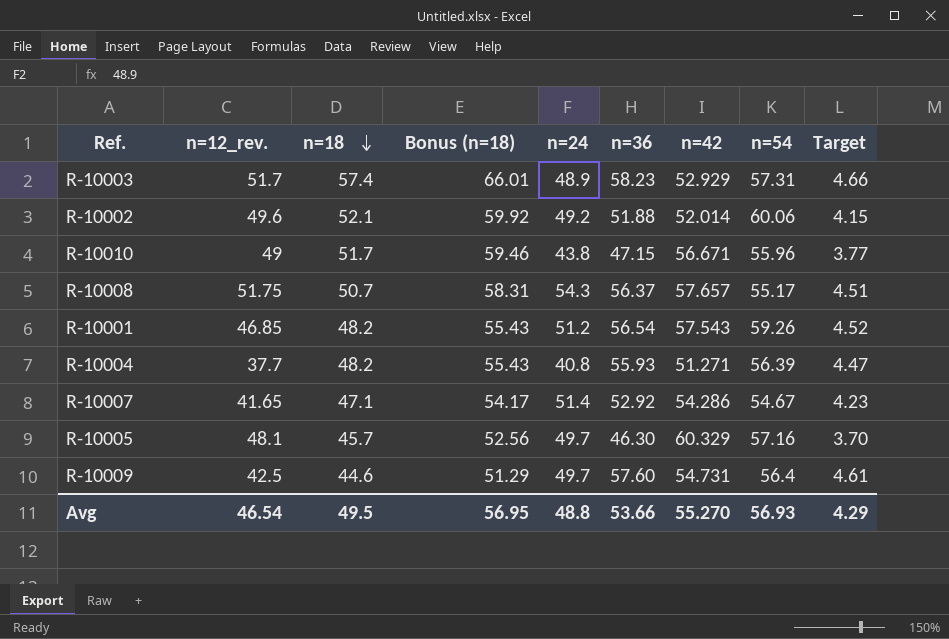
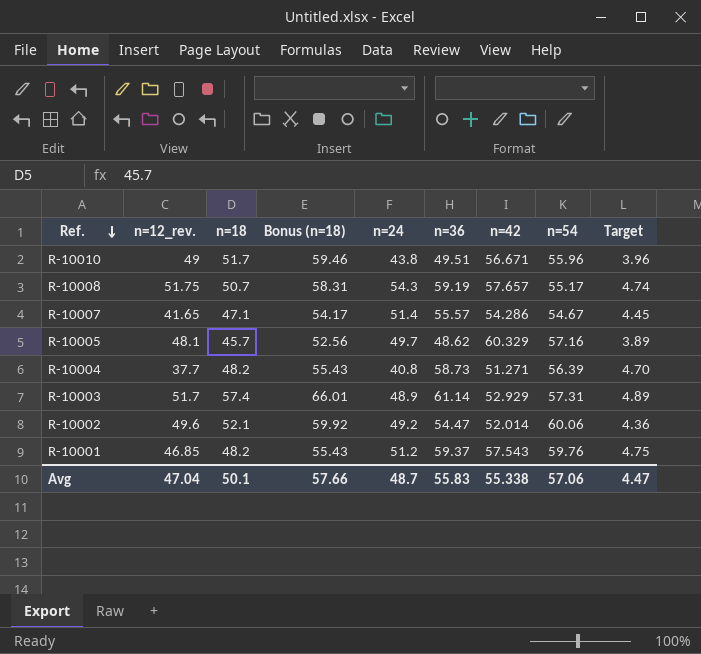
row order: n=18 descending -> Ref. descending
row R-10009: 42.5 | 44.6 | 51.29 | 49.7 | 57.60 | 54.731 | 56.4 | 4.61 -> none
R-10010 | n=36: 47.15 -> 49.51
R-10010 | Target: 3.77 -> 3.96
R-10008 | n=36: 56.37 -> 59.19
R-10008 | Target: 4.51 -> 4.74
R-10007 | n=36: 52.92 -> 55.57
R-10007 | Target: 4.23 -> 4.45
R-10005 | n=36: 46.30 -> 48.62
R-10005 | Target: 3.70 -> 3.89
R-10004 | n=36: 55.93 -> 58.73
R-10004 | Target: 4.47 -> 4.70
R-10003 | n=36: 58.23 -> 61.14
R-10003 | Target: 4.66 -> 4.89
R-10002 | n=36: 51.88 -> 54.47
R-10002 | Target: 4.15 -> 4.36
R-10001 | n=36: 56.54 -> 59.37
R-10001 | n=54: 59.26 -> 59.76
R-10001 | Target: 4.52 -> 4.75
Avg | n=12_rev.: 46.54 -> 47.04
Avg | n=18: 49.5 -> 50.1
Avg | Bonus (n=18): 56.95 -> 57.66
Avg | n=24: 48.8 -> 48.7
Avg | n=36: 53.66 -> 55.83
Avg | n=42: 55.270 -> 55.338
Avg | n=54: 56.93 -> 57.06
Avg | Target: 4.29 -> 4.47

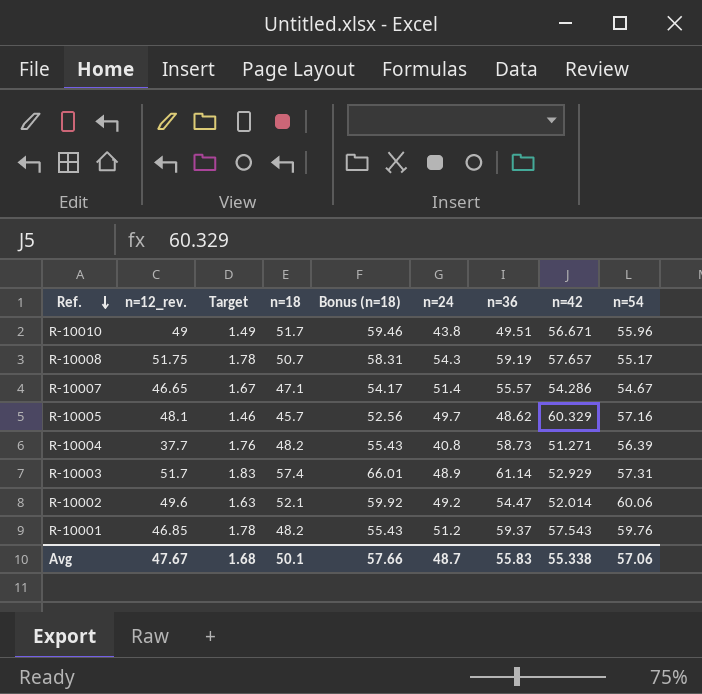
column Target | formula: [n=36] * 0.08 -> [n=36] * 0.03
column Target | position: 9 -> 3
R-10007 | n=12_rev.: 41.65 -> 46.65
Avg | n=12_rev.: 47.04 -> 47.67
Avg | Target: 4.47 -> 1.68

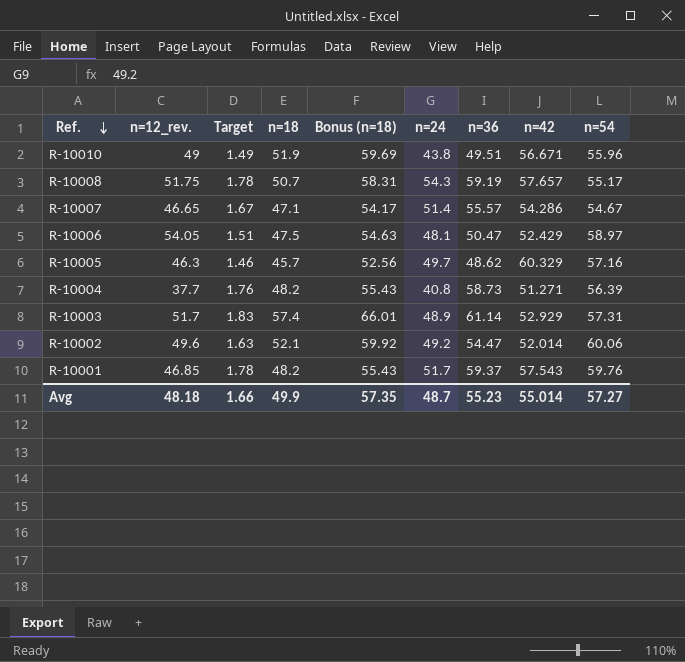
R-10010 | n=18: 51.7 -> 51.9
R-10010 | Bonus (n=18): 59.46 -> 59.69
row R-10006: none -> 54.05 | 1.51 | 47.5 | 54.63 | 48.1 | 50.47 | 52.429 | 58.97
R-10005 | n=12_rev.: 48.1 -> 46.3
R-10001 | n=24: 51.2 -> 51.7
Avg | n=12_rev.: 47.67 -> 48.18
Avg | Target: 1.68 -> 1.66
Avg | n=18: 50.1 -> 49.9
Avg | Bonus (n=18): 57.66 -> 57.35
Avg | n=36: 55.83 -> 55.23
Avg | n=42: 55.338 -> 55.014
Avg | n=54: 57.06 -> 57.27

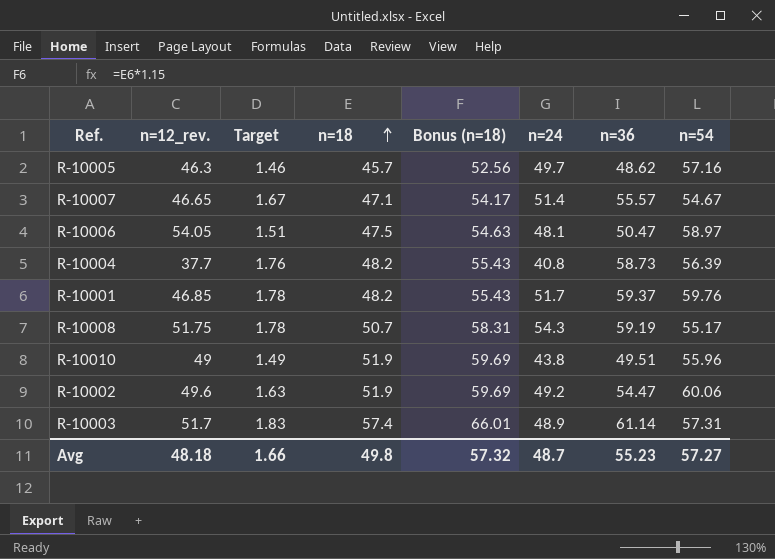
row order: Ref. descending -> n=18 ascending
column n=42 | position: 8 -> none
R-10002 | n=18: 52.1 -> 51.9
R-10002 | Bonus (n=18): 59.92 -> 59.69
Avg | n=18: 49.9 -> 49.8
Avg | Bonus (n=18): 57.35 -> 57.32

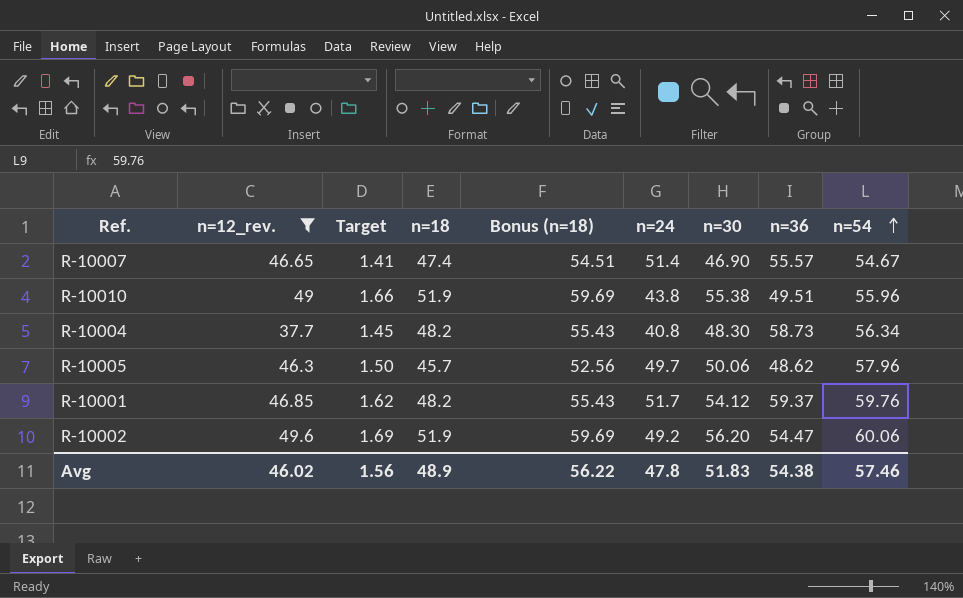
filter: none -> n=12_rev. <= 49.6
row order: n=18 ascending -> n=54 ascending
column Target | formula: [n=36] * 0.03 -> [n=30] * 0.03
column n=30 | position: none -> 7
R-10007 | n=18: 47.1 -> 47.4
R-10007 | Bonus (n=18): 54.17 -> 54.51
R-10004 | n=54: 56.39 -> 56.34
R-10005 | n=54: 57.16 -> 57.96
Avg | n=12_rev.: 48.18 -> 46.02
Avg | Target: 1.66 -> 1.56
Avg | n=18: 49.8 -> 48.9
Avg | Bonus (n=18): 57.32 -> 56.22
Avg | n=24: 48.7 -> 47.8
Avg | n=36: 55.23 -> 54.38
Avg | n=54: 57.27 -> 57.46

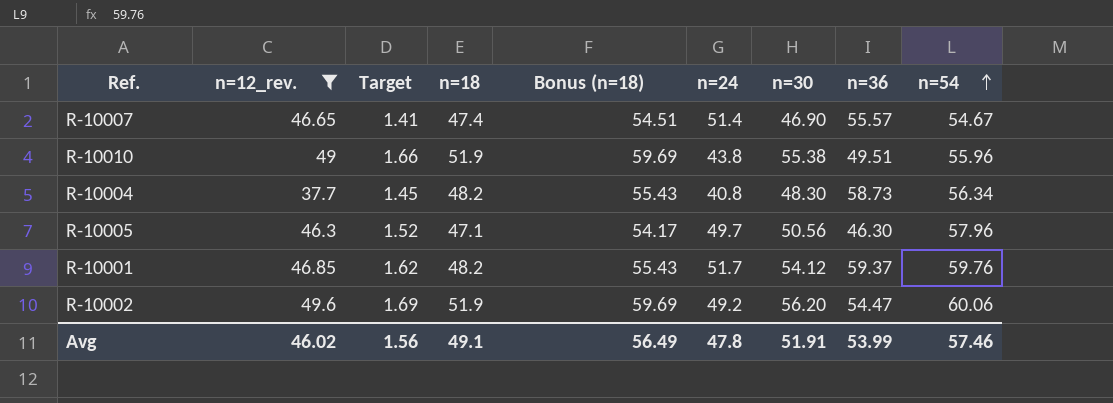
R-10005 | Target: 1.50 -> 1.52
R-10005 | n=18: 45.7 -> 47.1
R-10005 | Bonus (n=18): 52.56 -> 54.17
R-10005 | n=30: 50.06 -> 50.56
R-10005 | n=36: 48.62 -> 46.30
Avg | n=18: 48.9 -> 49.1
Avg | Bonus (n=18): 56.22 -> 56.49
Avg | n=30: 51.83 -> 51.91
Avg | n=36: 54.38 -> 53.99

